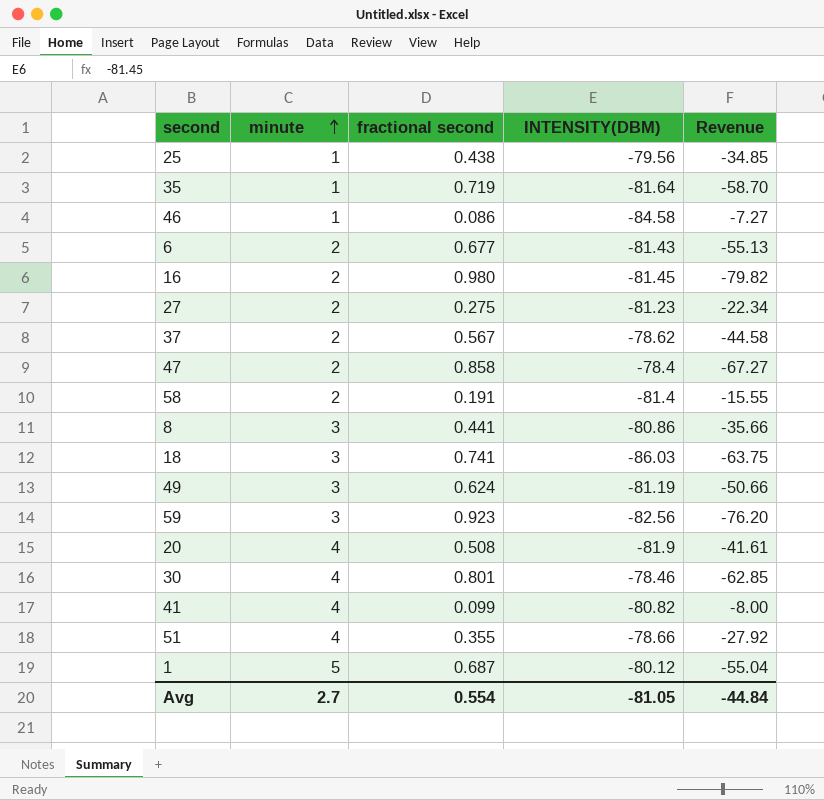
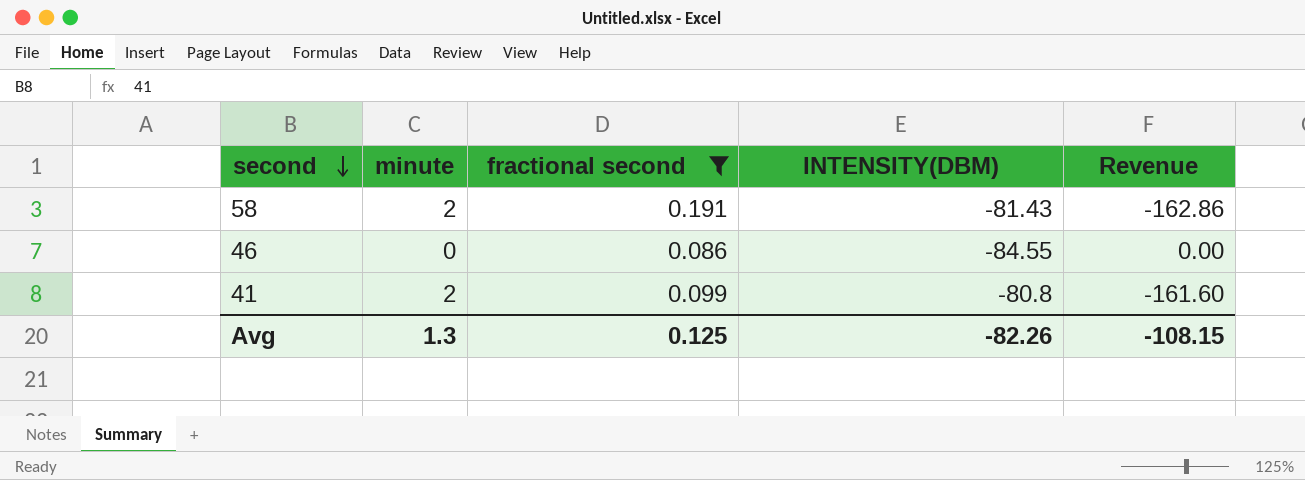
filter: none -> fractional second <= 0.191
row order: minute ascending -> second descending
column Revenue | formula: [fractional second] * [INTENSITY(DBM)] -> [minute] * [INTENSITY(DBM)]
58 | INTENSITY(DBM): -81.4 -> -81.43
46 | minute: 1 -> 0
46 | INTENSITY(DBM): -84.58 -> -84.55
41 | minute: 4 -> 2
41 | INTENSITY(DBM): -80.82 -> -80.8
Avg | minute: 2.7 -> 1.3
Avg | fractional second: 0.554 -> 0.125
Avg | INTENSITY(DBM): -81.05 -> -82.26
Avg | Revenue: -44.84 -> -108.15

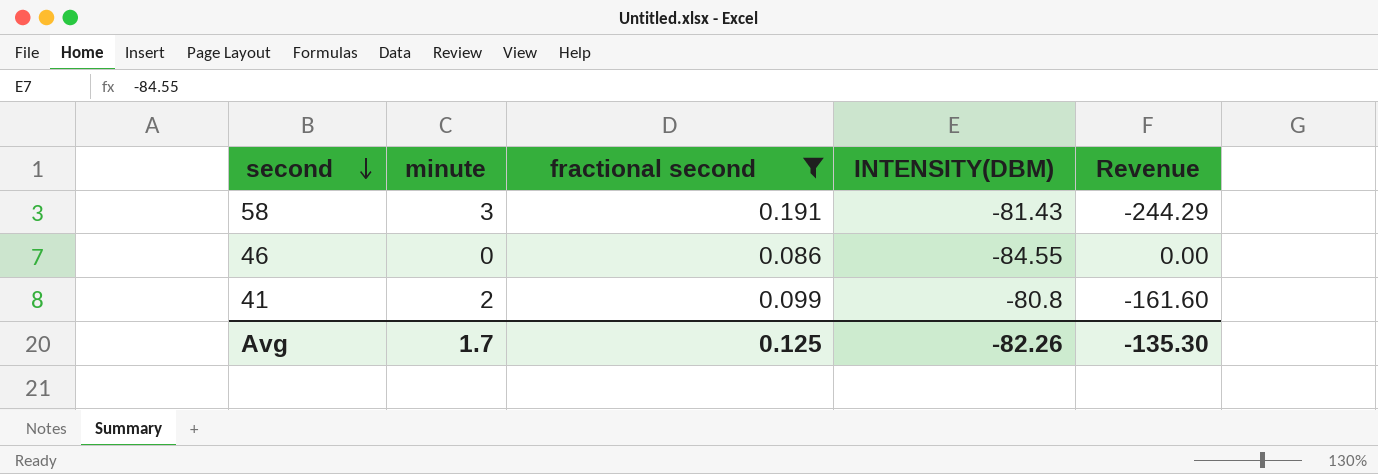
58 | minute: 2 -> 3
58 | Revenue: -162.86 -> -244.29
Avg | minute: 1.3 -> 1.7
Avg | Revenue: -108.15 -> -135.30

